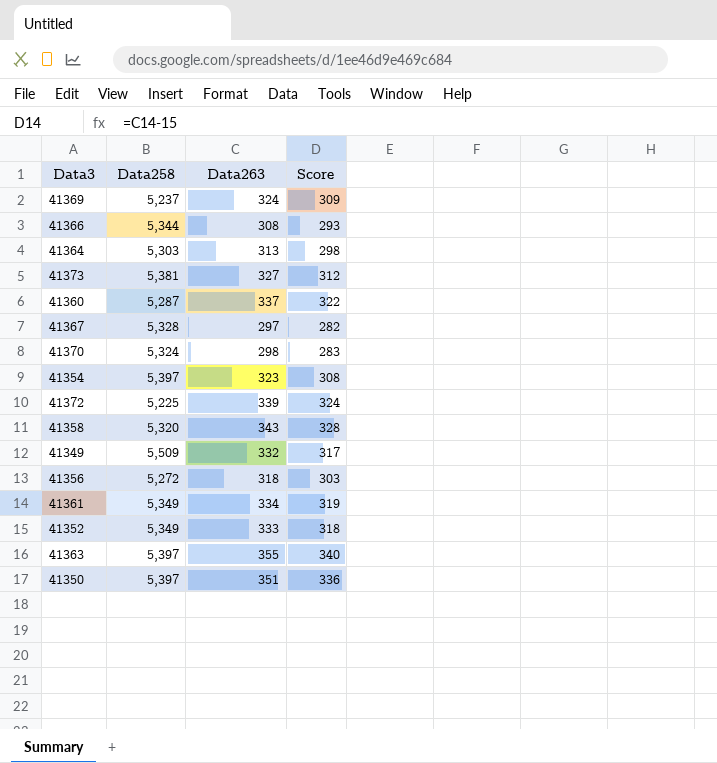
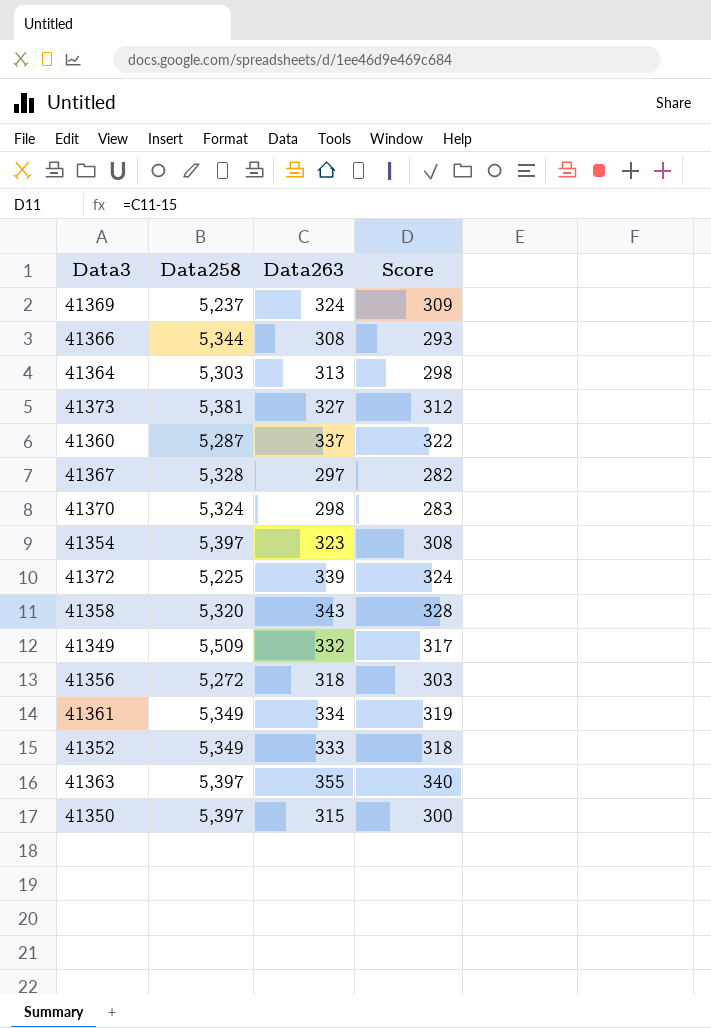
41350 | Data263: 351 -> 315
41350 | Score: 336 -> 300

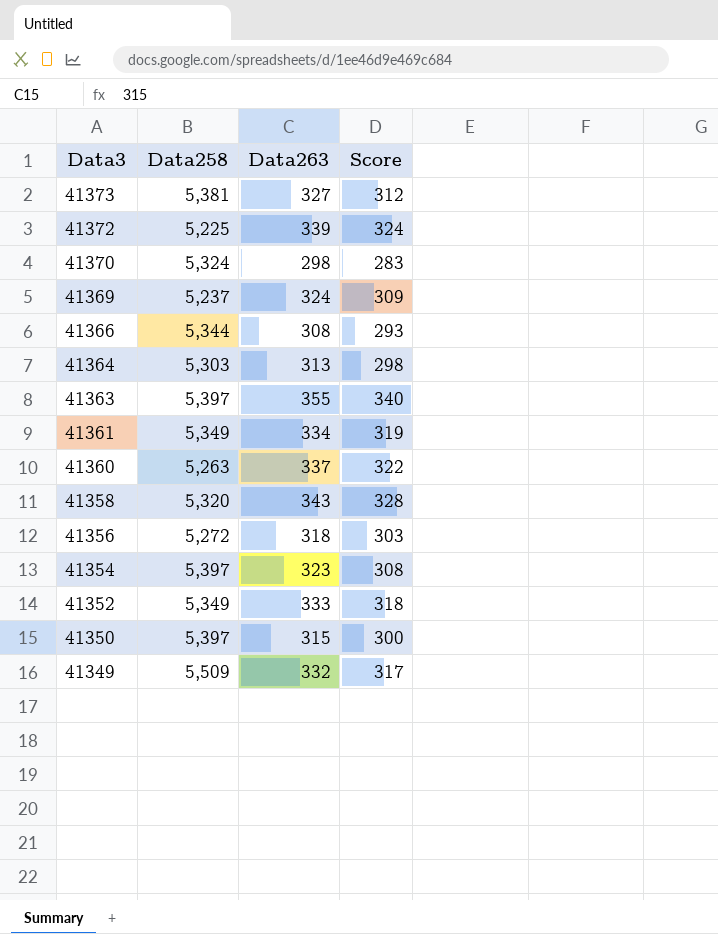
row order: none -> Data3 descending
row 41367: 5,328 | 297 | 282 -> none
41360 | Data258: 5,287 -> 5,263

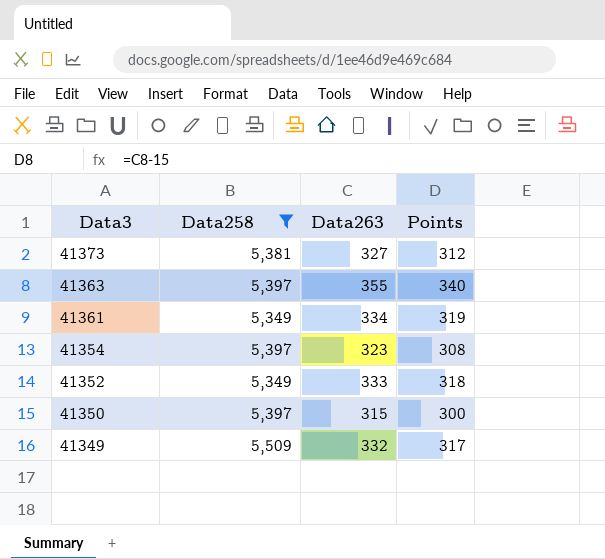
filter: none -> Data258 >= 5,349
column name: Score -> Points

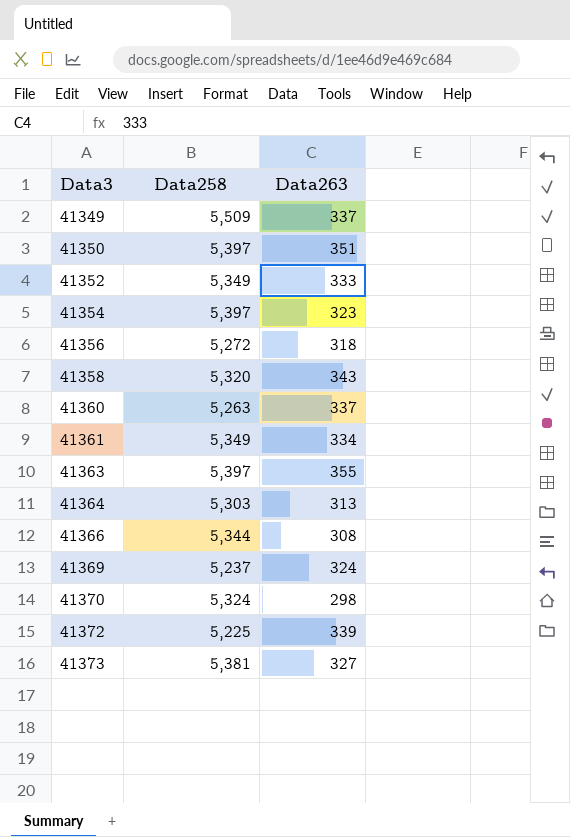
filter: Data258 >= 5,349 -> none
row order: Data3 descending -> Data3 ascending
column Points | formula: [Data263] - 15 -> none
41349 | Data263: 332 -> 337
41350 | Data263: 315 -> 351

